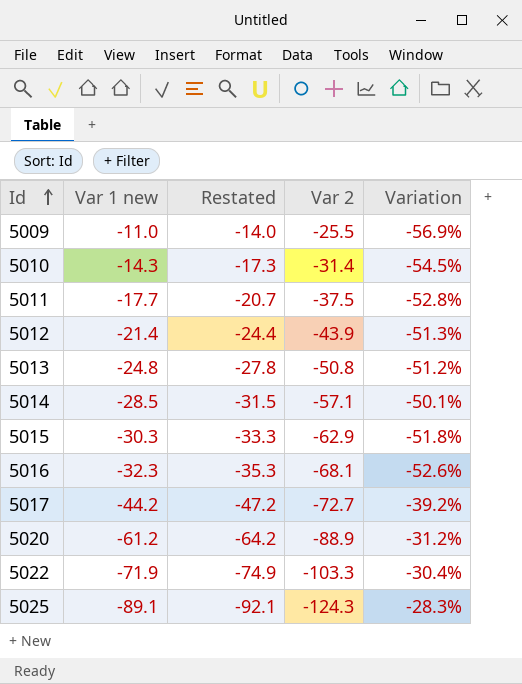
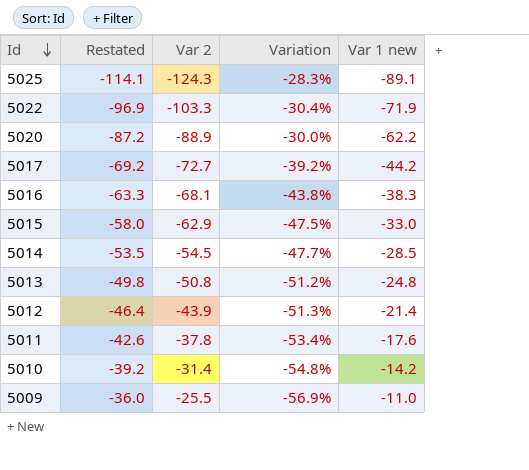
row order: Id ascending -> Id descending
column Restated | formula: [Var 1 new] - 3 -> [Var 1 new] - 25
column Var 1 new | position: 2 -> 5
5020 | Variation: -31.2% -> -30.0%
5020 | Var 1 new: -61.2 -> -62.2
5016 | Variation: -52.6% -> -43.8%
5016 | Var 1 new: -32.3 -> -38.3
5015 | Variation: -51.8% -> -47.5%
5015 | Var 1 new: -30.3 -> -33.0
5014 | Var 2: -57.1 -> -54.5
5014 | Variation: -50.1% -> -47.7%
5011 | Var 2: -37.5 -> -37.8
5011 | Variation: -52.8% -> -53.4%
5011 | Var 1 new: -17.7 -> -17.6
5010 | Variation: -54.5% -> -54.8%
5010 | Var 1 new: -14.3 -> -14.2

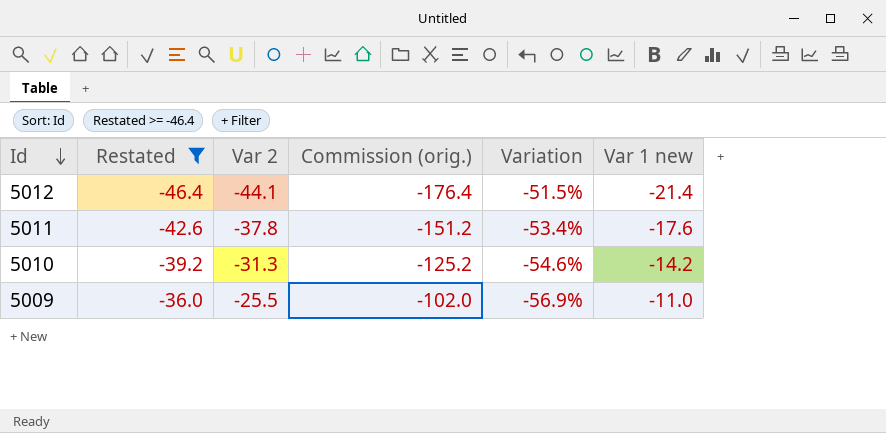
filter: none -> Restated >= -46.4
column Commission (orig.) | formula: none -> [Var 2] * 4
5012 | Var 2: -43.9 -> -44.1
5012 | Variation: -51.3% -> -51.5%
5010 | Var 2: -31.4 -> -31.3
5010 | Variation: -54.8% -> -54.6%

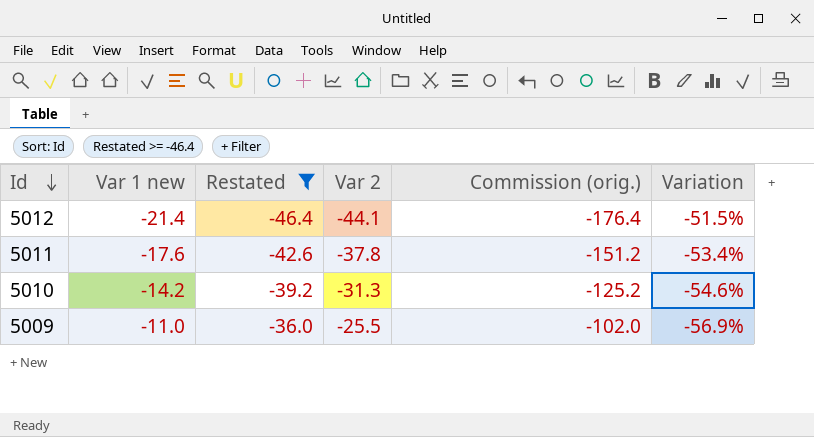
column Var 1 new | position: 6 -> 2

